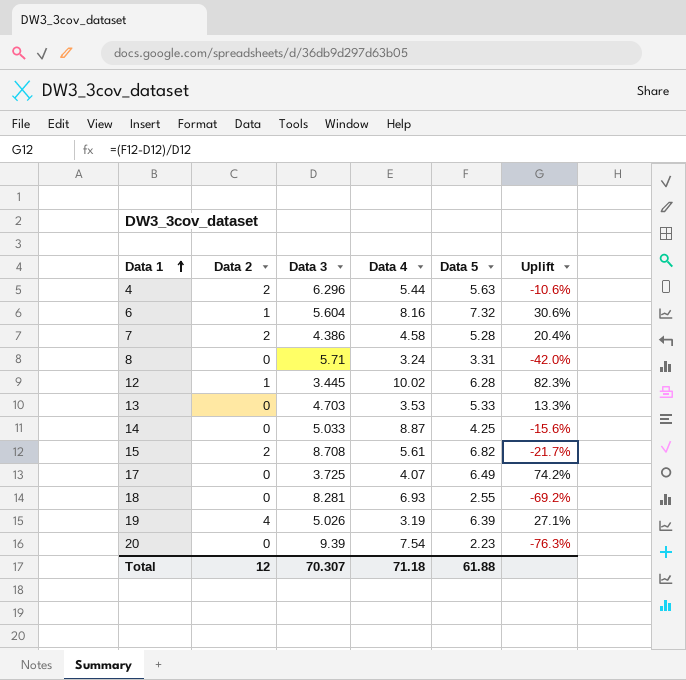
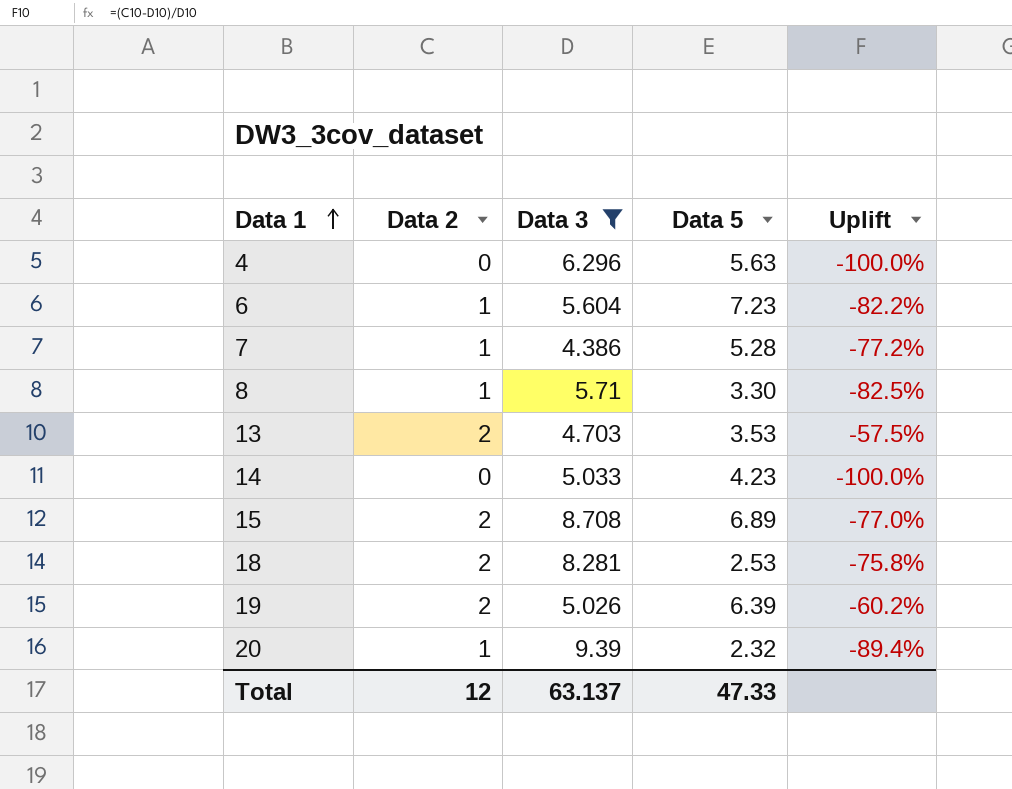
filter: none -> Data 3 >= 4.386
column Data 4 | position: 4 -> none
column Uplift | formula: ([Data 5] - [Data 3]) / [Data 3] -> ([Data 2] - [Data 3]) / [Data 3]
4 | Data 2: 2 -> 0
6 | Data 5: 7.32 -> 7.23
7 | Data 2: 2 -> 1
8 | Data 2: 0 -> 1
8 | Data 5: 3.31 -> 3.30
13 | Data 2: 0 -> 2
13 | Data 5: 5.33 -> 3.53
14 | Data 5: 4.25 -> 4.23
15 | Data 5: 6.82 -> 6.89
18 | Data 2: 0 -> 2
18 | Data 5: 2.55 -> 2.53
19 | Data 2: 4 -> 2
20 | Data 2: 0 -> 1
20 | Data 5: 2.23 -> 2.32
Total | Data 3: 70.307 -> 63.137
Total | Data 5: 61.88 -> 47.33

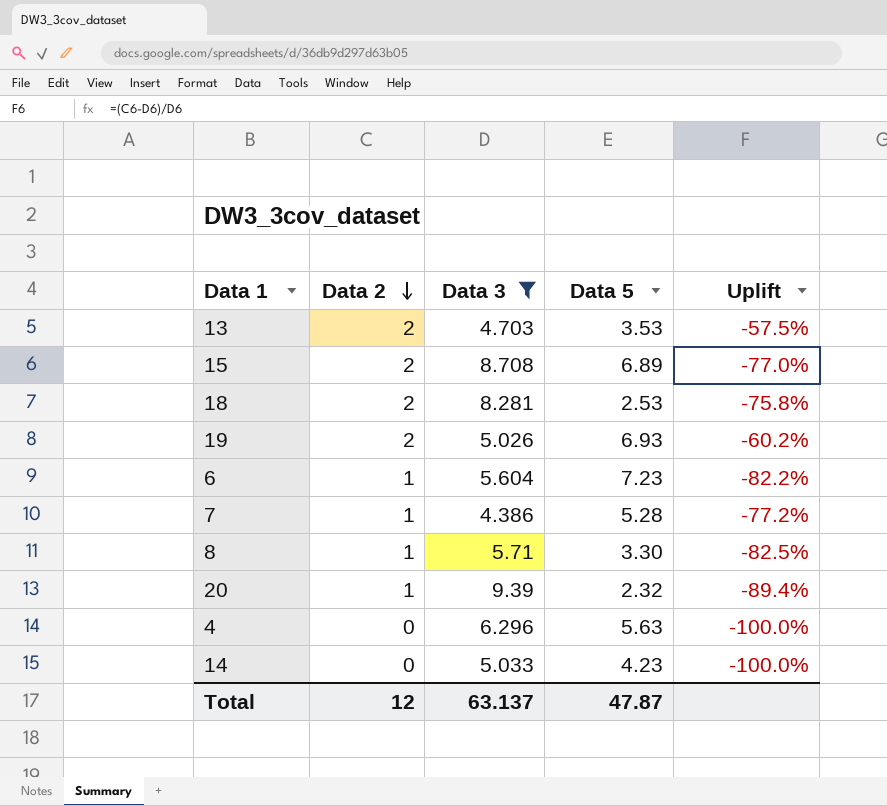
row order: Data 1 ascending -> Data 2 descending
19 | Data 5: 6.39 -> 6.93
Total | Data 5: 47.33 -> 47.87

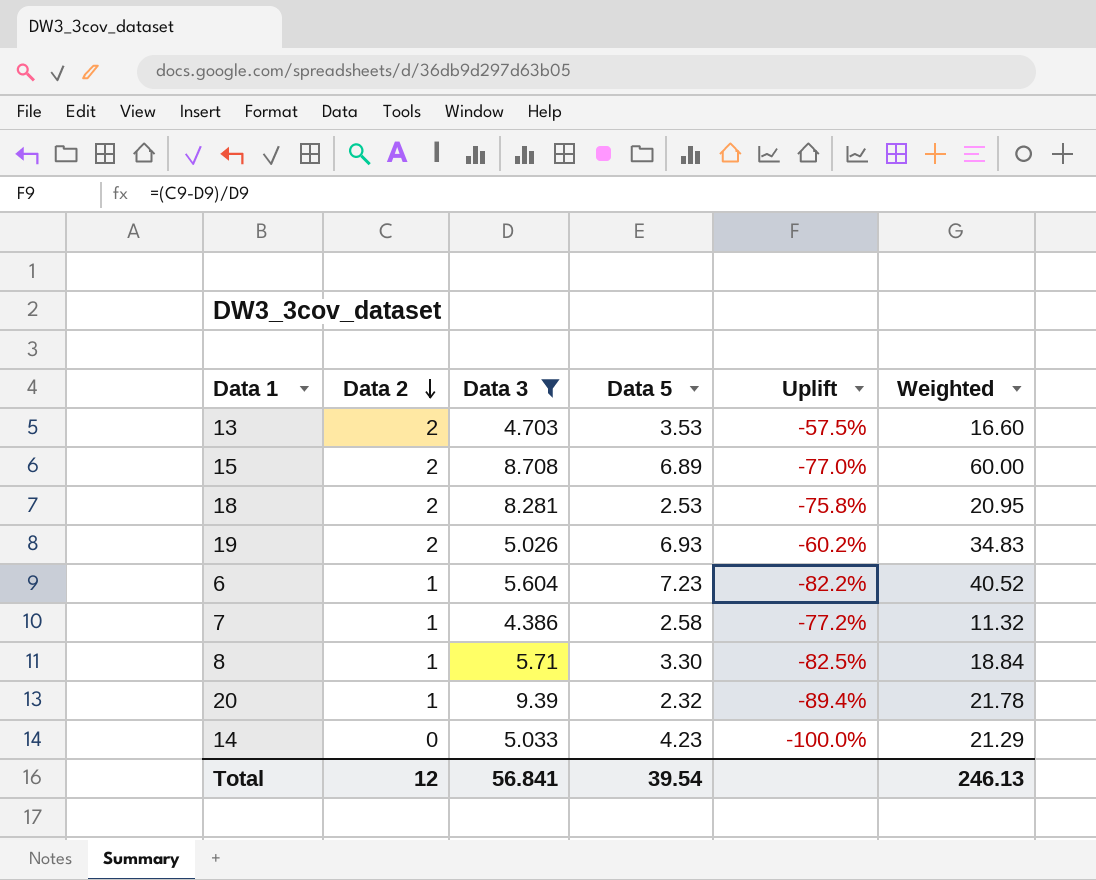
column Weighted | formula: none -> [Data 3] * [Data 5]
row 4: 0 | 6.296 | 5.63 | -100.0% -> none
7 | Data 5: 5.28 -> 2.58
Total | Data 3: 63.137 -> 56.841
Total | Data 5: 47.87 -> 39.54

